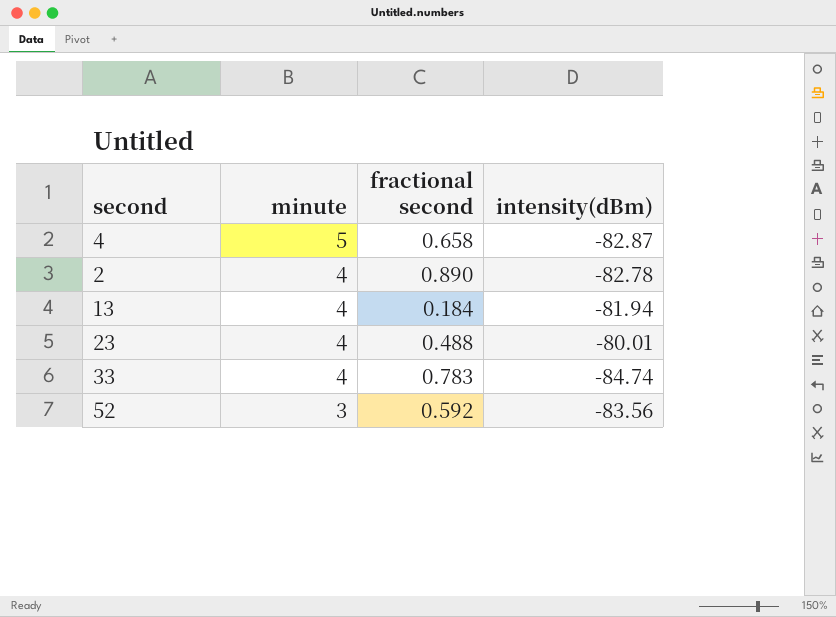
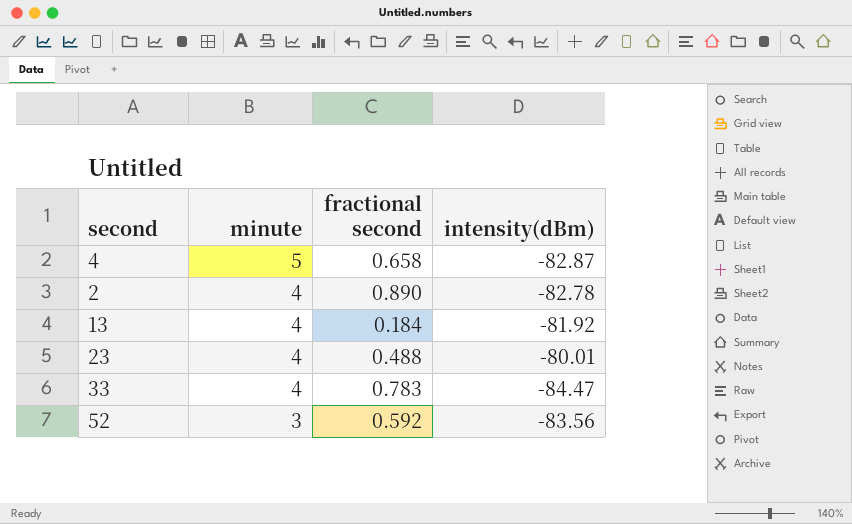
13 | intensity(dBm): -81.94 -> -81.92
33 | intensity(dBm): -84.74 -> -84.47

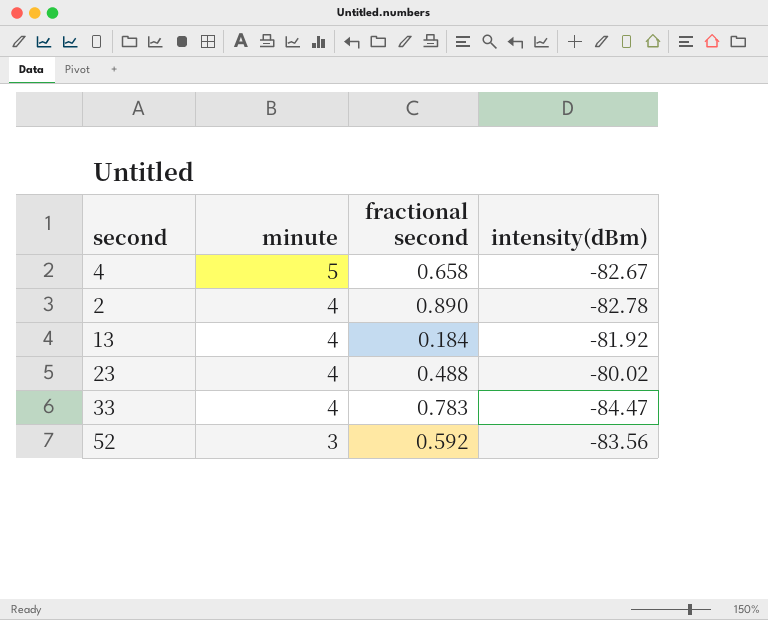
4 | intensity(dBm): -82.87 -> -82.67
23 | intensity(dBm): -80.01 -> -80.02

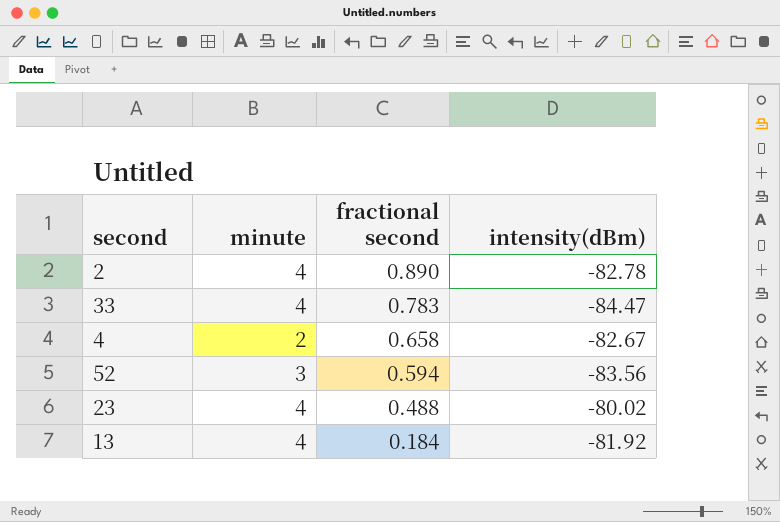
row order: minute descending -> fractional second descending
4 | minute: 5 -> 2
52 | fractional second: 0.592 -> 0.594

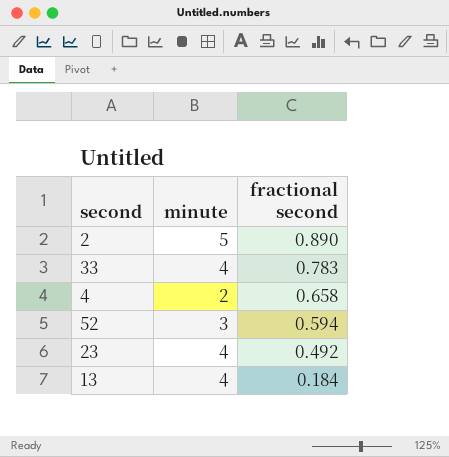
column intensity(dBm) | position: 4 -> none
2 | minute: 4 -> 5
23 | fractional second: 0.488 -> 0.492

